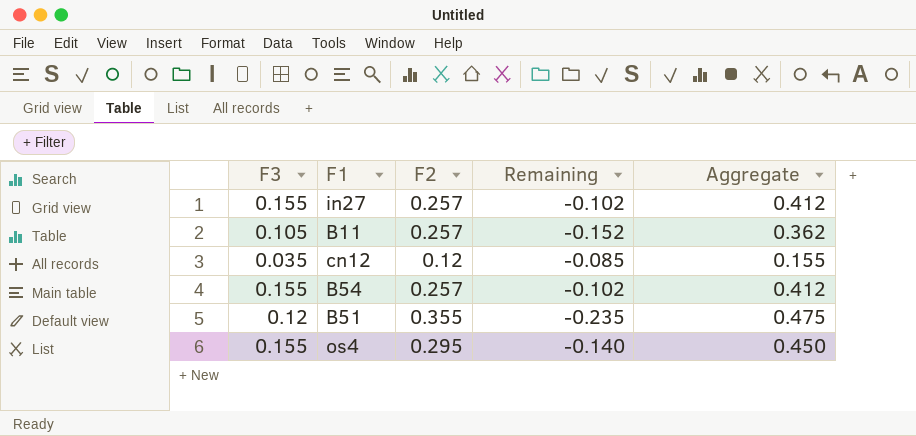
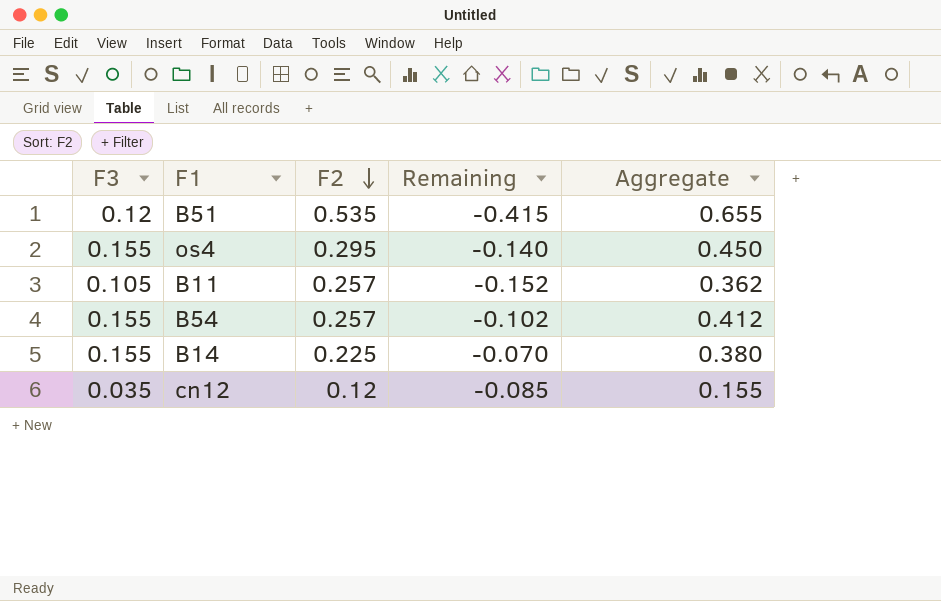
row order: none -> F2 descending
row in27: 0.155 | 0.257 | -0.102 | 0.412 -> none
B51 | F2: 0.355 -> 0.535
B51 | Remaining: -0.235 -> -0.415
B51 | Aggregate: 0.475 -> 0.655
row B14: none -> 0.155 | 0.225 | -0.070 | 0.380

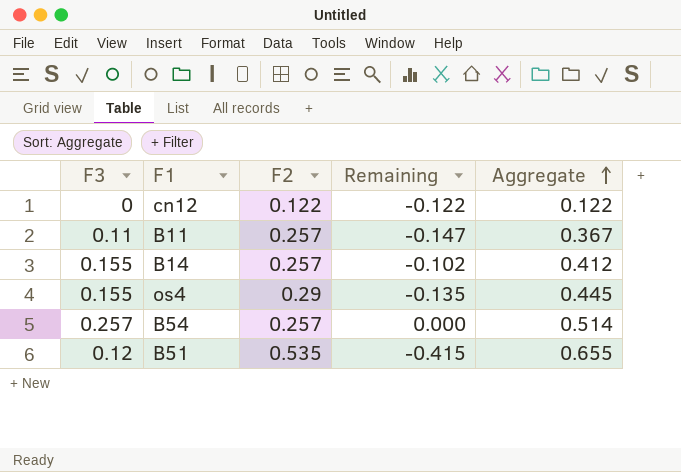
row order: F2 descending -> Aggregate ascending
cn12 | F3: 0.035 -> 0
cn12 | F2: 0.12 -> 0.122
cn12 | Remaining: -0.085 -> -0.122
cn12 | Aggregate: 0.155 -> 0.122
B11 | F3: 0.105 -> 0.11
B11 | Remaining: -0.152 -> -0.147
B11 | Aggregate: 0.362 -> 0.367
B14 | F2: 0.225 -> 0.257
B14 | Remaining: -0.070 -> -0.102
B14 | Aggregate: 0.380 -> 0.412
os4 | F2: 0.295 -> 0.29
os4 | Remaining: -0.140 -> -0.135
os4 | Aggregate: 0.450 -> 0.445
B54 | F3: 0.155 -> 0.257
B54 | Remaining: -0.102 -> 0.000
B54 | Aggregate: 0.412 -> 0.514

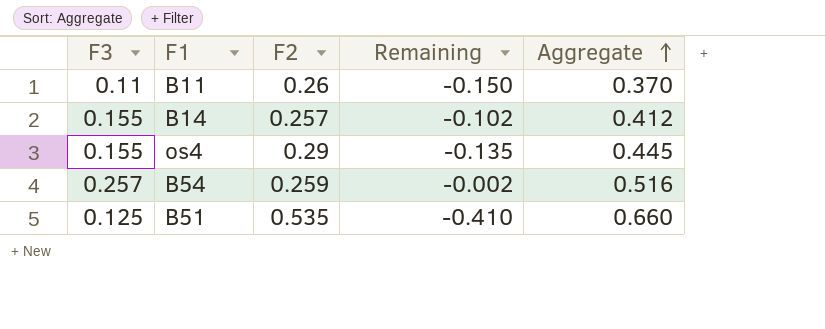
row cn12: 0 | 0.122 | -0.122 | 0.122 -> none
B11 | F2: 0.257 -> 0.26
B11 | Remaining: -0.147 -> -0.150
B11 | Aggregate: 0.367 -> 0.370
B54 | F2: 0.257 -> 0.259
B54 | Remaining: 0.000 -> -0.002
B54 | Aggregate: 0.514 -> 0.516
B51 | F3: 0.12 -> 0.125
B51 | Remaining: -0.415 -> -0.410
B51 | Aggregate: 0.655 -> 0.660

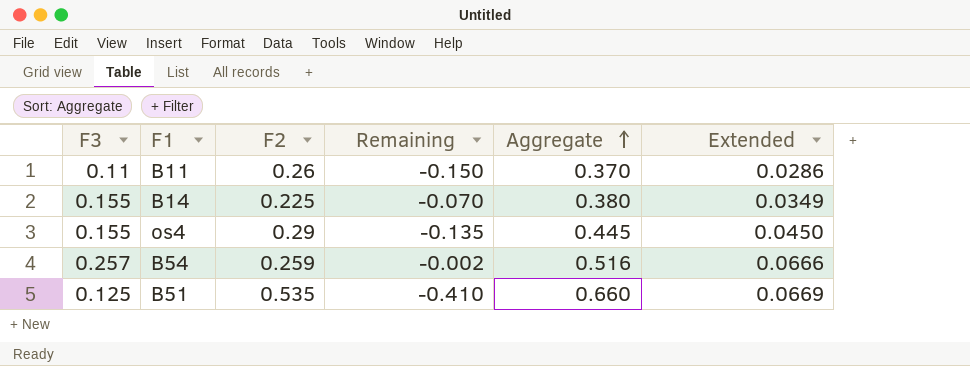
column Extended | formula: none -> [F3] * [F2]
B14 | F2: 0.257 -> 0.225
B14 | Remaining: -0.102 -> -0.070
B14 | Aggregate: 0.412 -> 0.380

